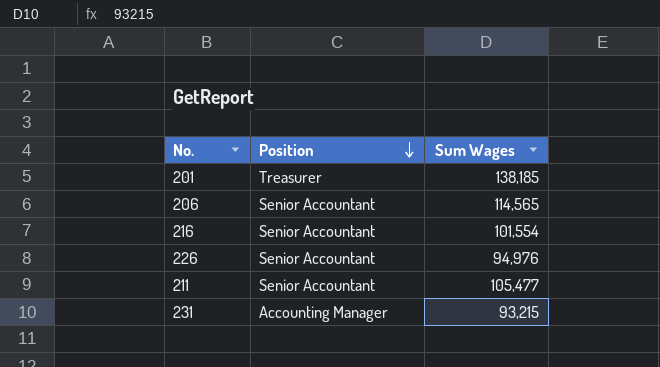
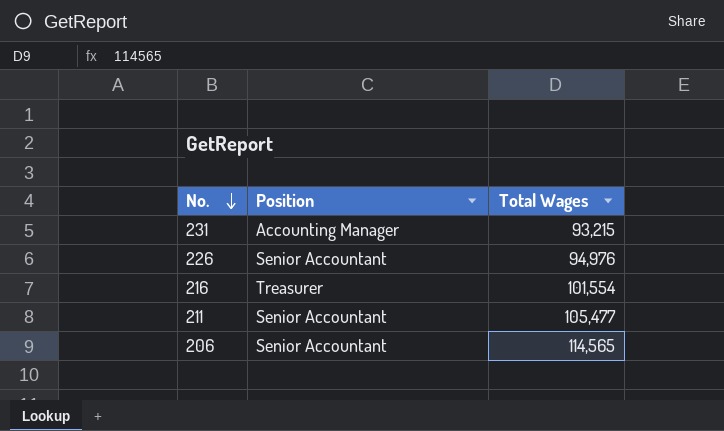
row order: Position descending -> No. descending
column name: Sum Wages -> Total Wages
row 201: Treasurer | 138,185 -> none
216 | Position: Senior Accountant -> Treasurer

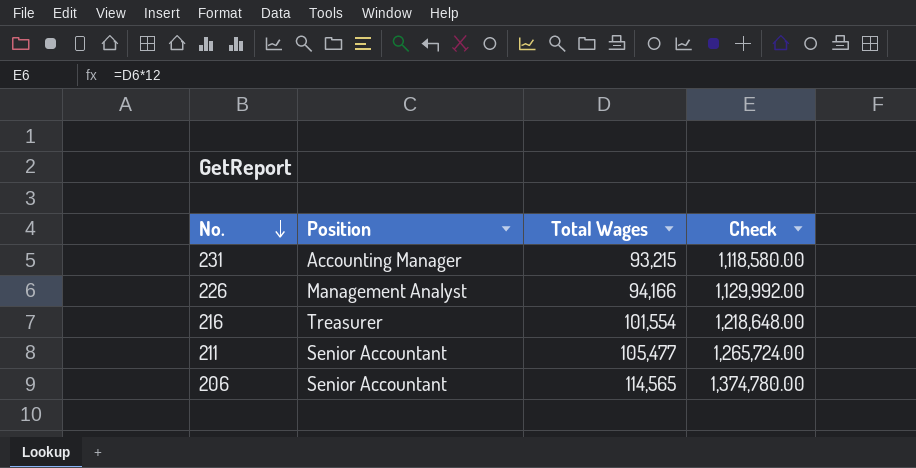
column Check | formula: none -> [Total Wages] * 12
226 | Position: Senior Accountant -> Management Analyst
226 | Total Wages: 94,976 -> 94,166

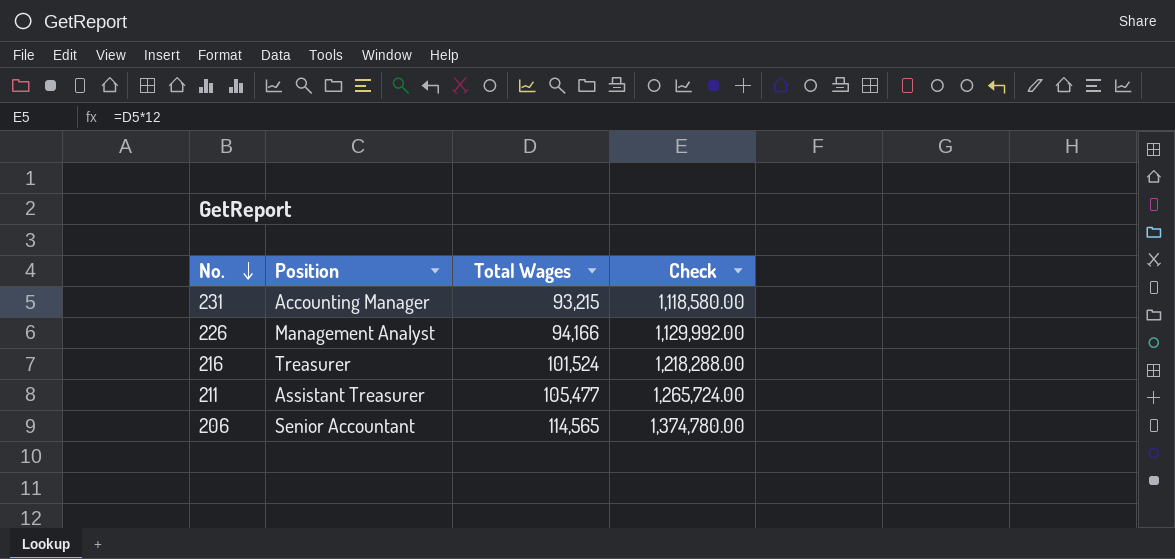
216 | Total Wages: 101,554 -> 101,524
216 | Check: 1,218,648.00 -> 1,218,288.00
211 | Position: Senior Accountant -> Assistant Treasurer

